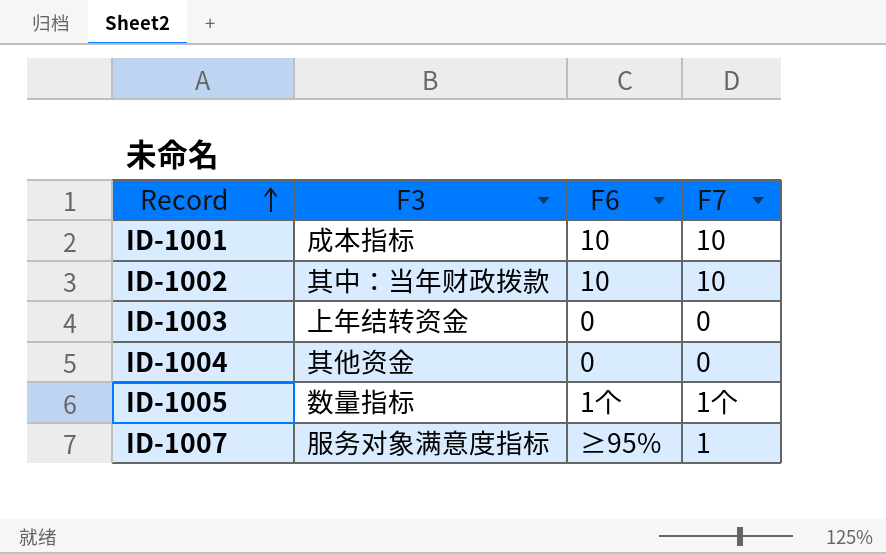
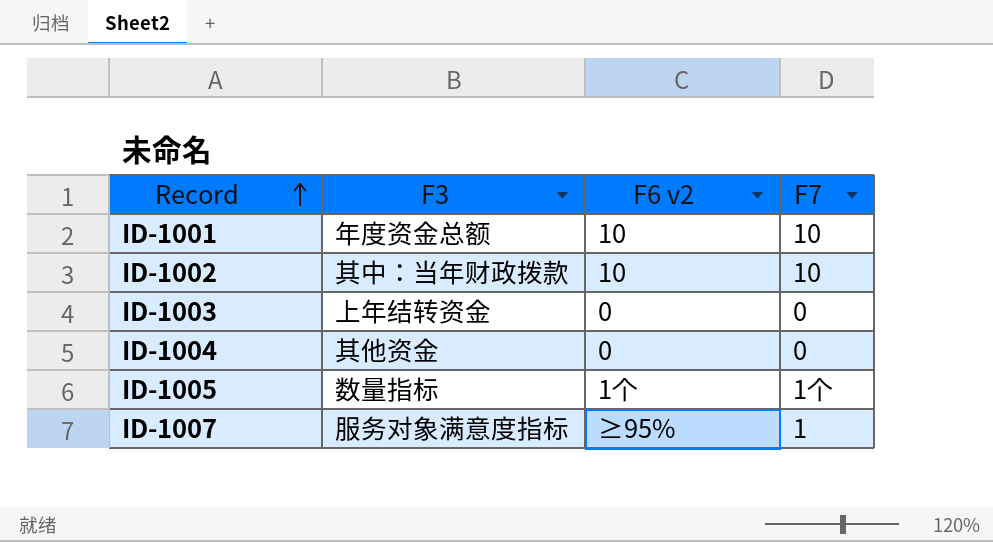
column name: F6 -> F6 v2
ID-1001 | F3: 成本指标 -> 年度资金总额

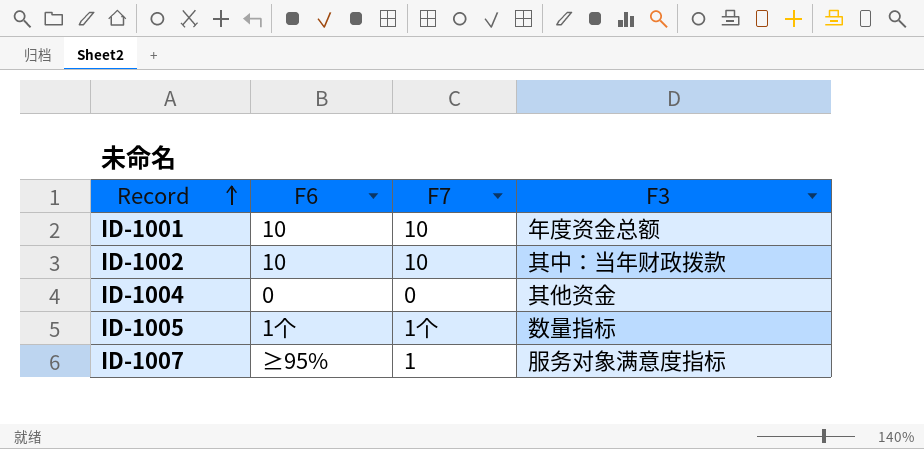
column name: F6 v2 -> F6
column F3 | position: 2 -> 4
row ID-1003: 上年结转资金 | 0 | 0 -> none

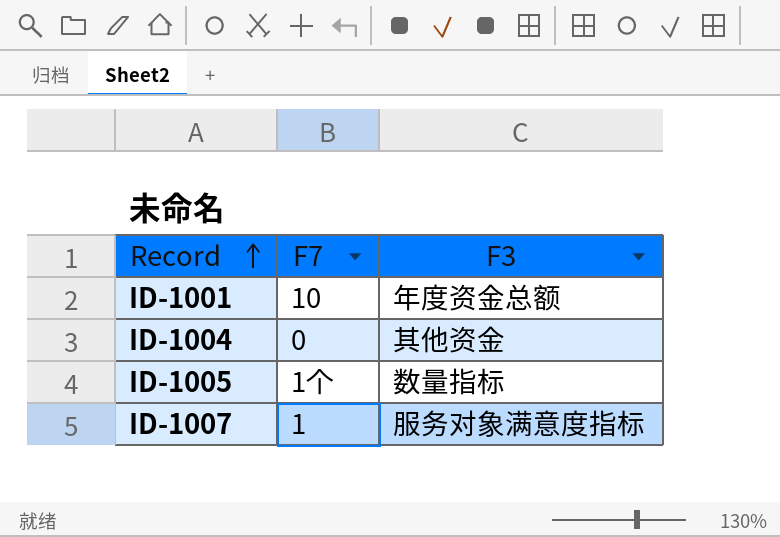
column F6 | position: 2 -> none
row ID-1002: 10 | 10 | 其中：当年财政拨款 -> none

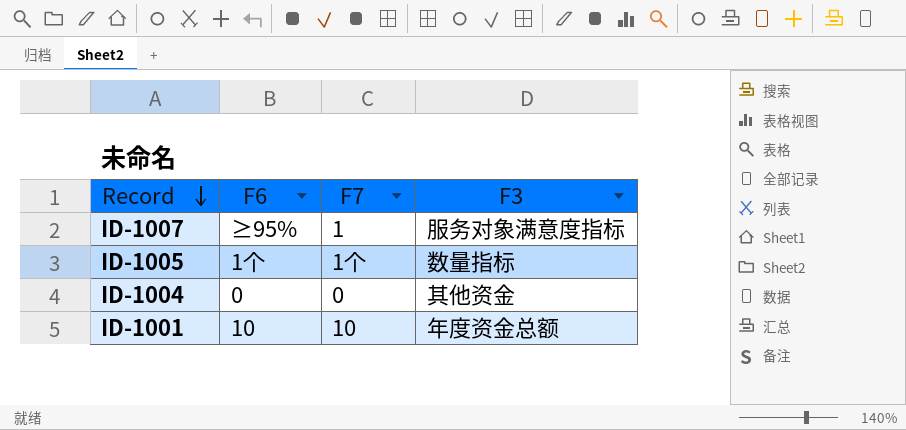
row order: Record ascending -> Record descending
column F6 | position: none -> 2

